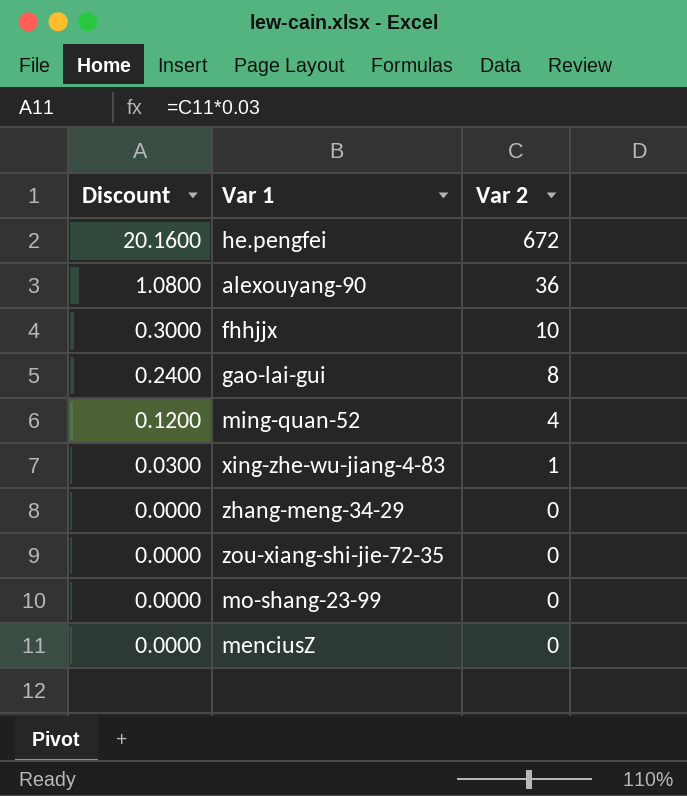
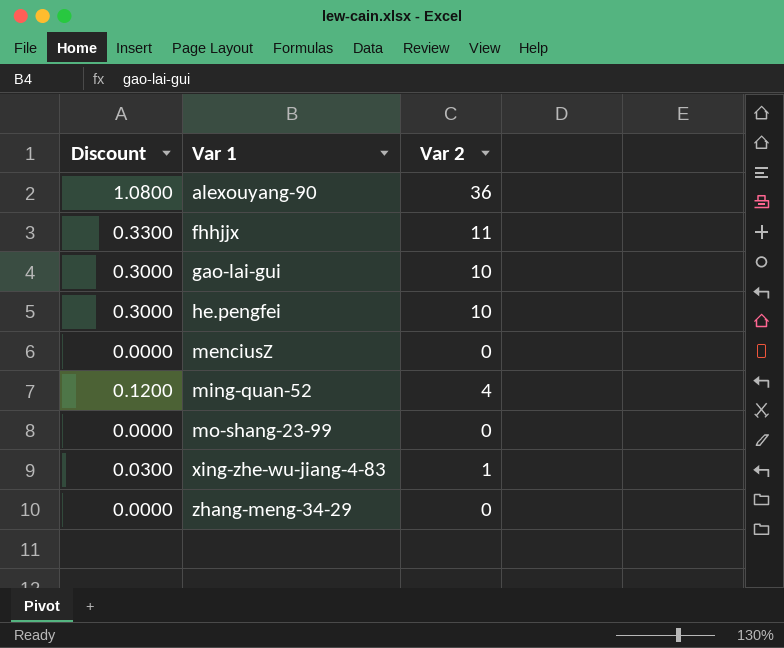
row order: Discount descending -> Var 1 ascending
row zou-xiang-shi-jie-72-35: 0.0000 | 0 -> none
fhhjjx | Discount: 0.3000 -> 0.3300
fhhjjx | Var 2: 10 -> 11
gao-lai-gui | Discount: 0.2400 -> 0.3000
gao-lai-gui | Var 2: 8 -> 10
he.pengfei | Discount: 20.1600 -> 0.3000
he.pengfei | Var 2: 672 -> 10

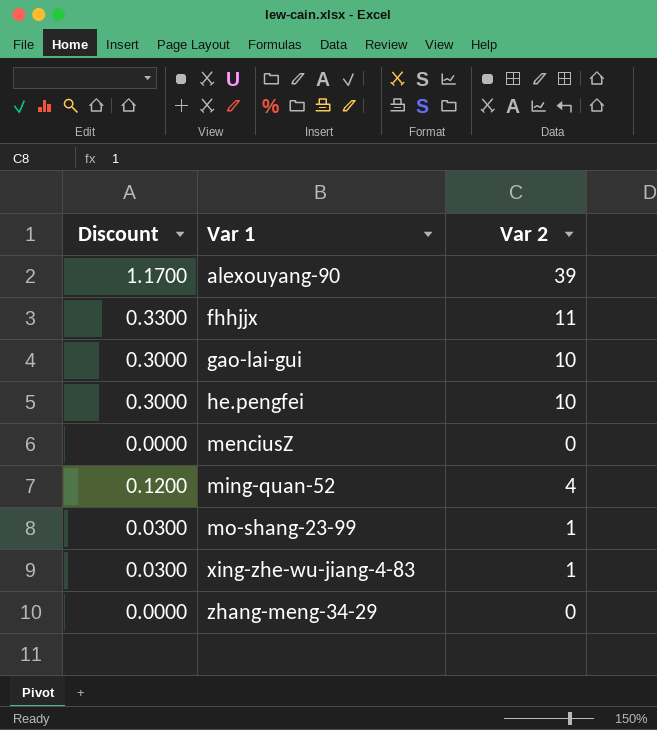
alexouyang-90 | Discount: 1.0800 -> 1.1700
alexouyang-90 | Var 2: 36 -> 39
mo-shang-23-99 | Discount: 0.0000 -> 0.0300
mo-shang-23-99 | Var 2: 0 -> 1

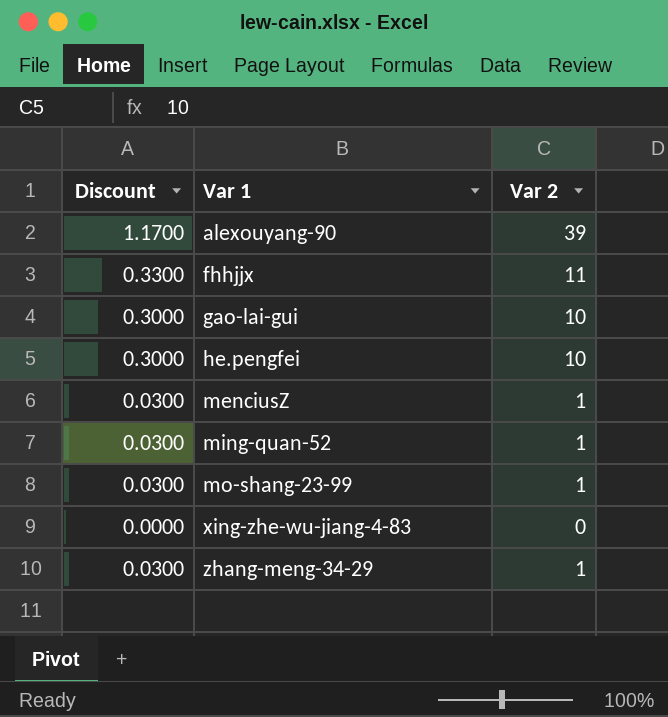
menciusZ | Discount: 0.0000 -> 0.0300
menciusZ | Var 2: 0 -> 1
ming-quan-52 | Discount: 0.1200 -> 0.0300
ming-quan-52 | Var 2: 4 -> 1
xing-zhe-wu-jiang-4-83 | Discount: 0.0300 -> 0.0000
xing-zhe-wu-jiang-4-83 | Var 2: 1 -> 0
zhang-meng-34-29 | Discount: 0.0000 -> 0.0300
zhang-meng-34-29 | Var 2: 0 -> 1

